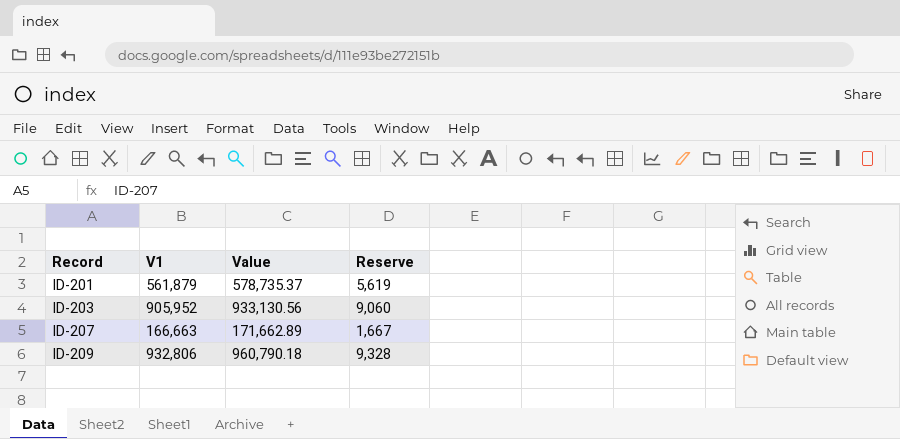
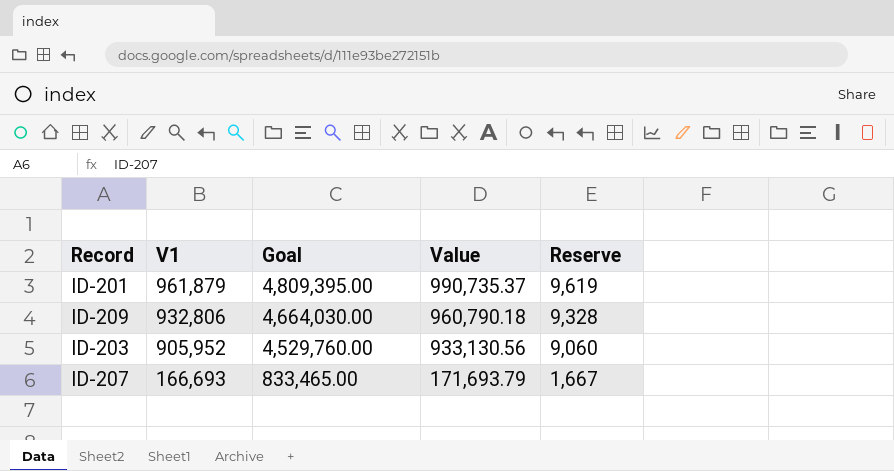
row order: Record ascending -> V1 descending
column Goal | formula: none -> [V1] * 5
ID-201 | V1: 561,879 -> 961,879
ID-201 | Value: 578,735.37 -> 990,735.37
ID-201 | Reserve: 5,619 -> 9,619
ID-207 | V1: 166,663 -> 166,693
ID-207 | Value: 171,662.89 -> 171,693.79

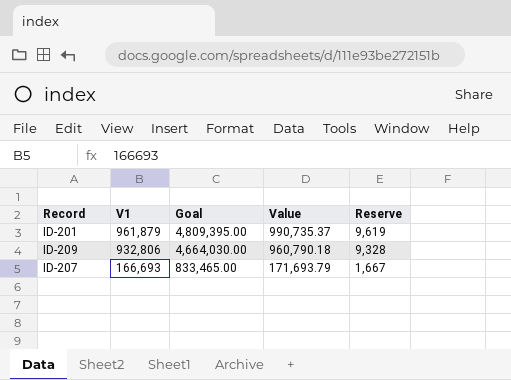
row ID-203: 905,952 | 4,529,760.00 | 933,130.56 | 9,060 -> none

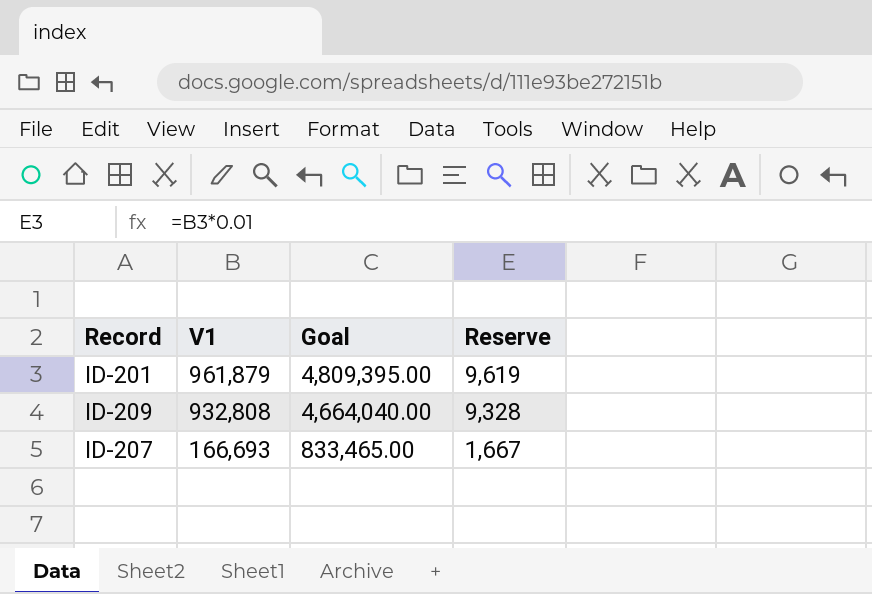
column Value | formula: [V1] * 1.03 -> none
ID-209 | V1: 932,806 -> 932,808
ID-209 | Goal: 4,664,030.00 -> 4,664,040.00

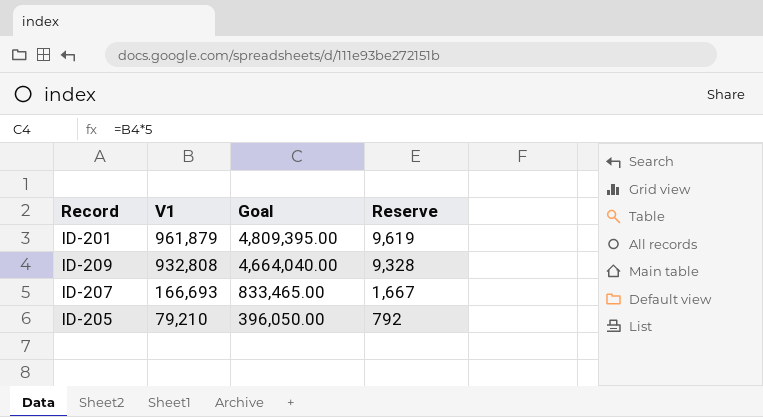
row ID-205: none -> 79,210 | 396,050.00 | 792

